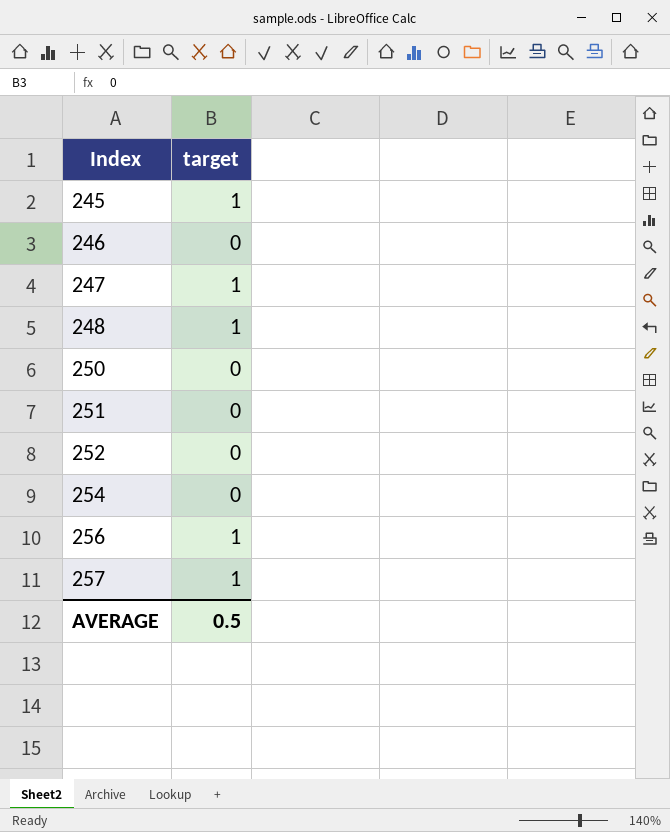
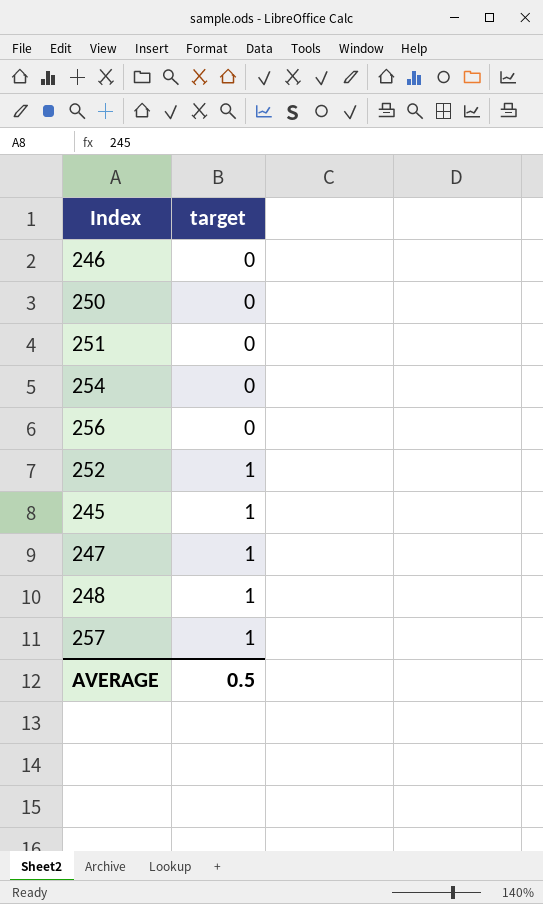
row order: Index ascending -> target ascending
256 | target: 1 -> 0
252 | target: 0 -> 1

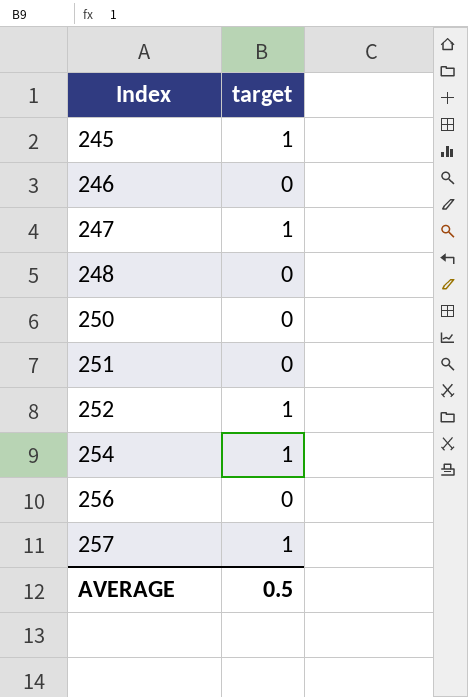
row order: target ascending -> Index ascending
248 | target: 1 -> 0
254 | target: 0 -> 1

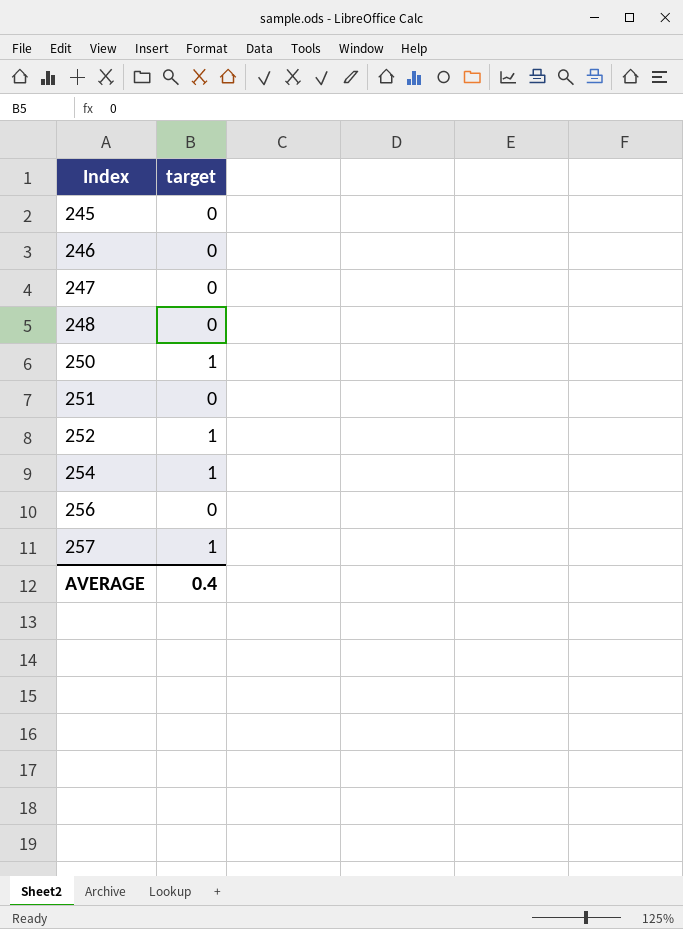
245 | target: 1 -> 0
247 | target: 1 -> 0
250 | target: 0 -> 1
AVERAGE | target: 0.5 -> 0.4

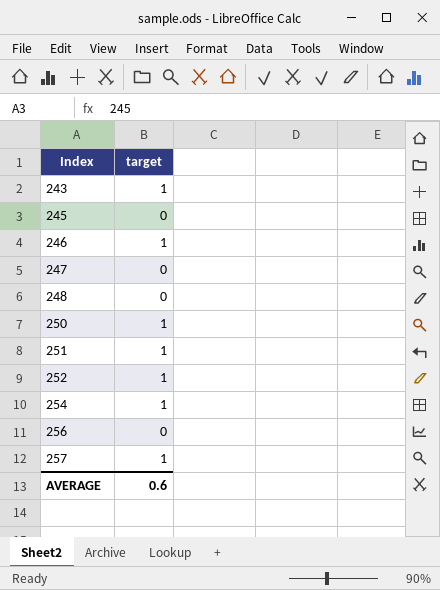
row 243: none -> 1
246 | target: 0 -> 1
251 | target: 0 -> 1
AVERAGE | target: 0.4 -> 0.6

